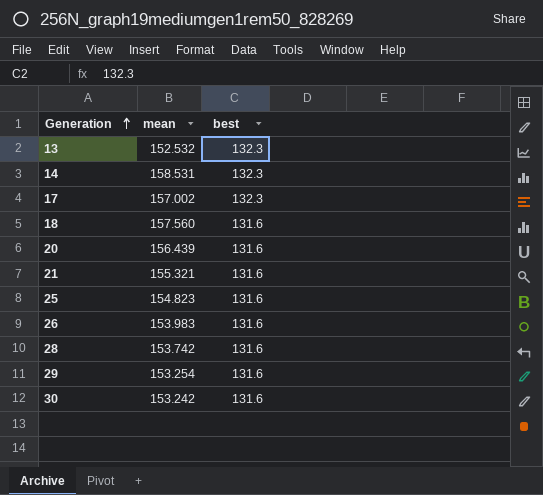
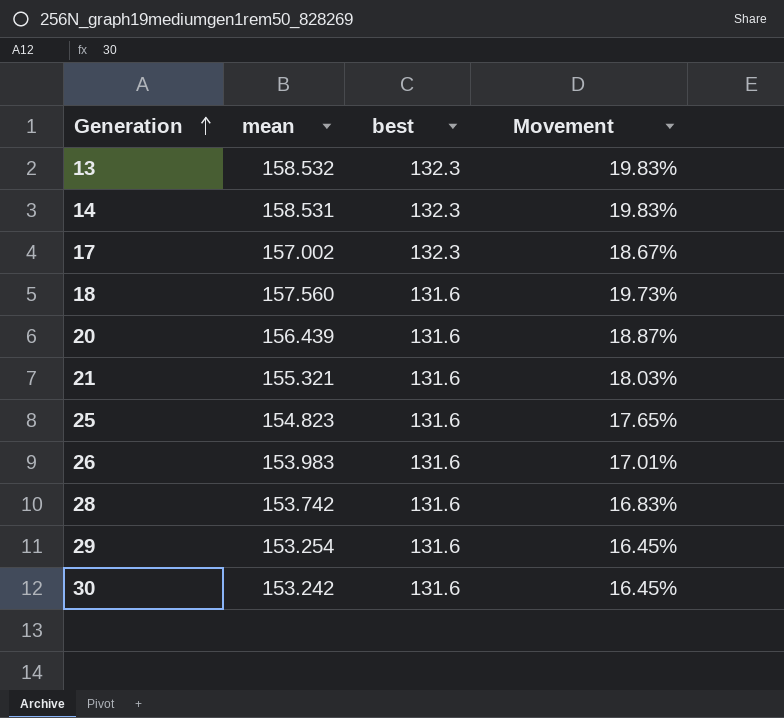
column Movement | formula: none -> ([mean] - [best]) / [best]
13 | mean: 152.532 -> 158.532

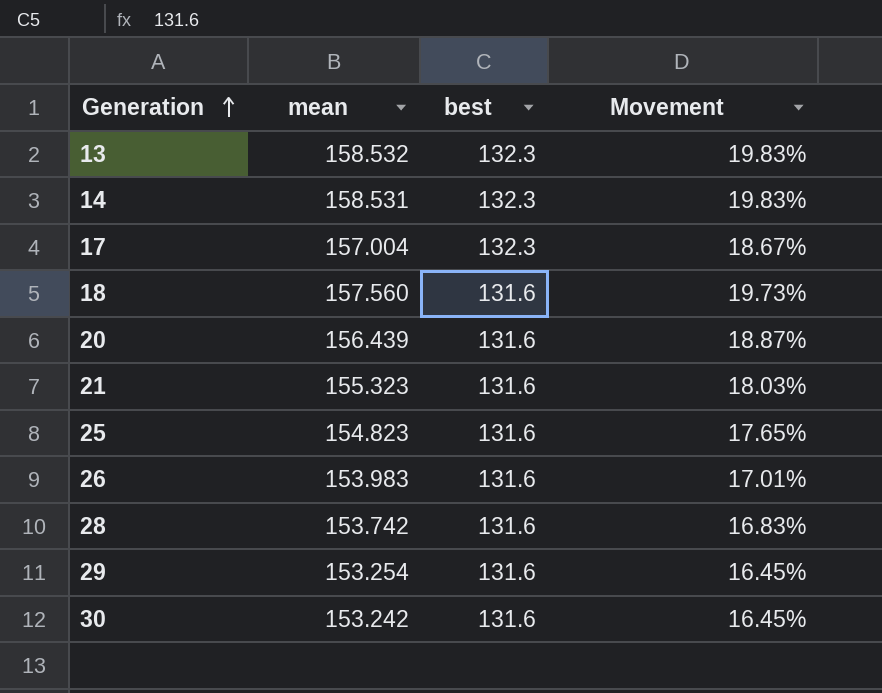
17 | mean: 157.002 -> 157.004
21 | mean: 155.321 -> 155.323

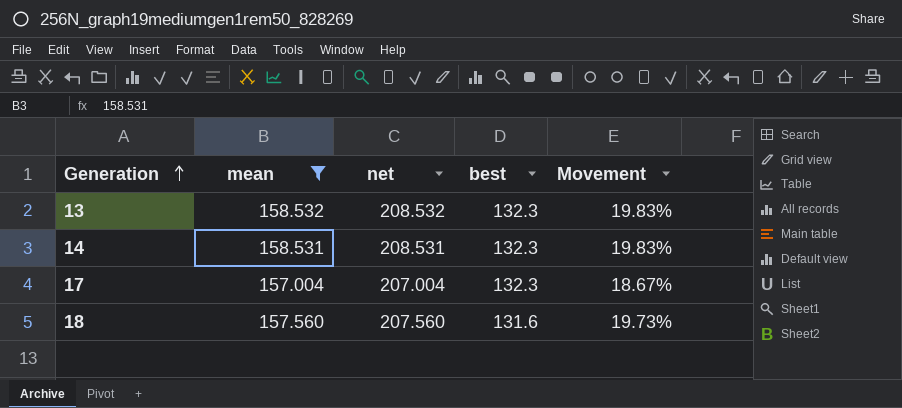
filter: none -> mean >= 157.004
column net | formula: none -> [mean] + 50

